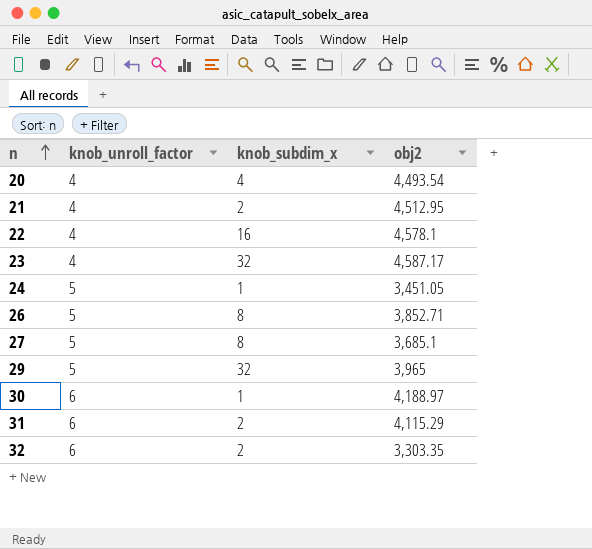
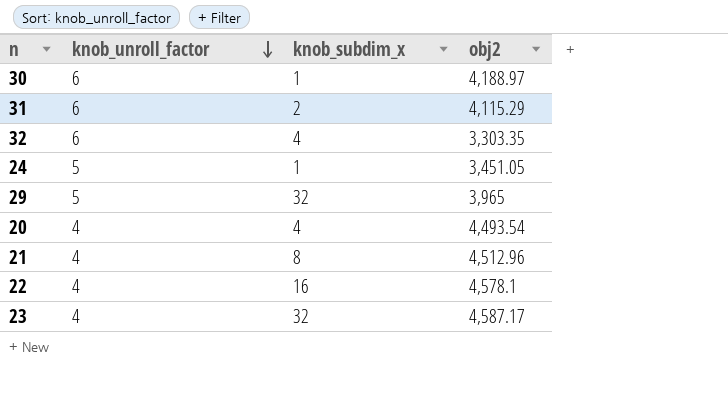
row order: n ascending -> knob_unroll_factor descending
row 26: 5 | 8 | 3,852.71 -> none
row 27: 5 | 8 | 3,685.1 -> none
32 | knob_subdim_x: 2 -> 4
21 | knob_subdim_x: 2 -> 8
21 | obj2: 4,512.95 -> 4,512.96

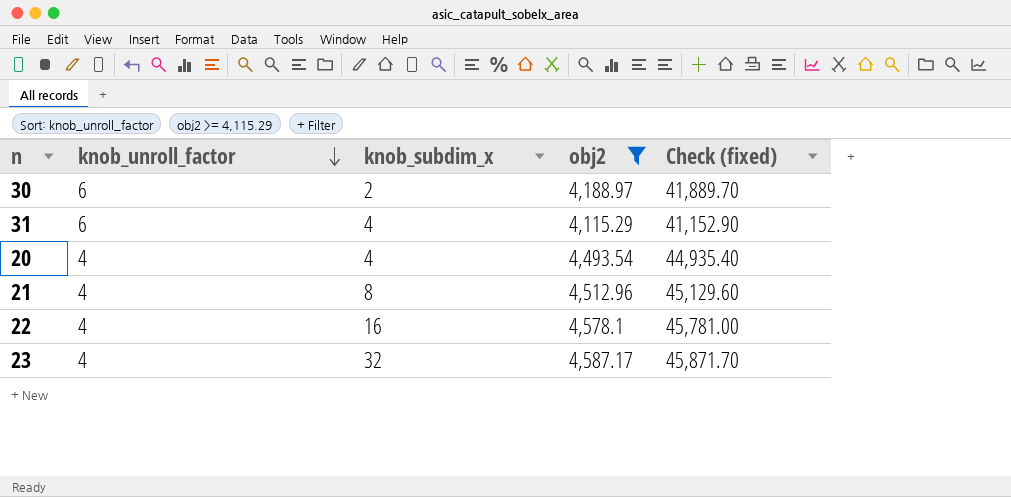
filter: none -> obj2 >= 4,115.29
column Check (fixed) | formula: none -> [obj2] * 10
30 | knob_subdim_x: 1 -> 2
31 | knob_subdim_x: 2 -> 4

